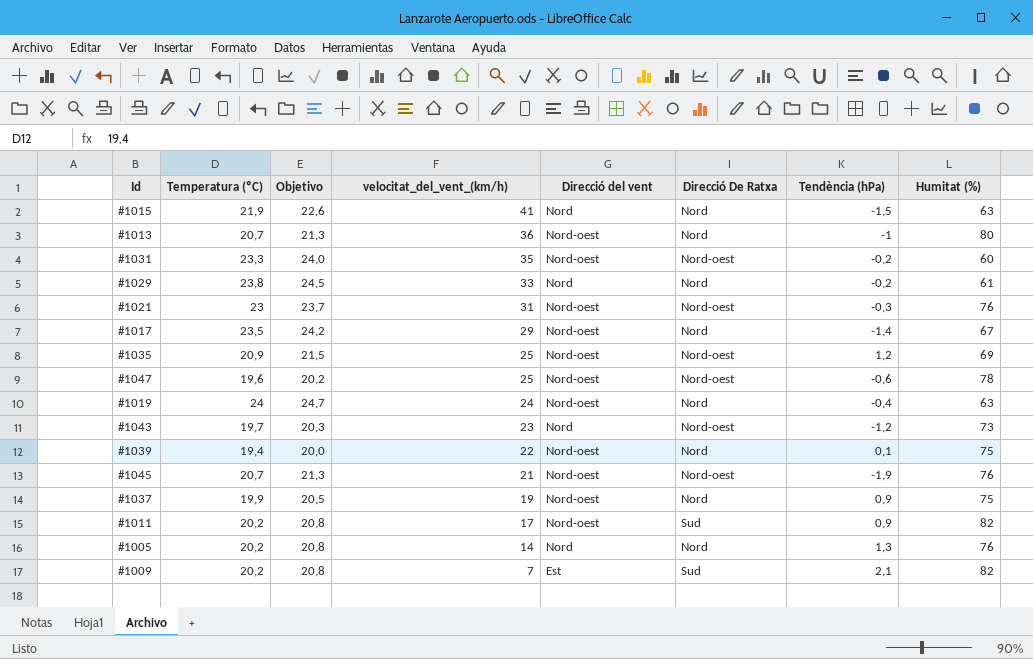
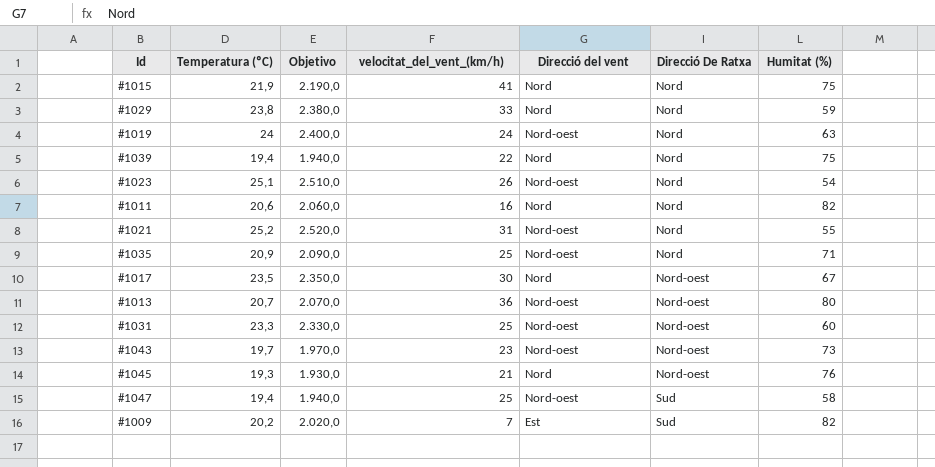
row order: velocitat_del_vent_(km/h) descending -> Direcció De Ratxa ascending
column Tendència (hPa) | position: 7 -> none
column Objetivo | formula: [Temperatura (ºC)] * 1,03 -> [Temperatura (ºC)] * 100
row #1037: 19,9 | 20,5 | 19 | Nord-oest | Nord | 0,9 | 75 -> none
row #1005: 20,2 | 20,8 | 14 | Nord | Nord | 1,3 | 76 -> none
#1015 | Humitat (%): 63 -> 75
#1029 | Humitat (%): 61 -> 59
#1039 | Direcció del vent: Nord-oest -> Nord
row #1023: none -> 25,1 | 2.510,0 | 26 | Nord-oest | Nord | 54
#1011 | Temperatura (ºC): 20,2 -> 20,6
#1011 | velocitat_del_vent_(km/h): 17 -> 16
#1011 | Direcció del vent: Nord-oest -> Nord
#1011 | Direcció De Ratxa: Sud -> Nord
#1021 | Temperatura (ºC): 23 -> 25,2
#1021 | Direcció De Ratxa: Nord-oest -> Nord
#1021 | Humitat (%): 76 -> 55
#1035 | Direcció De Ratxa: Nord-oest -> Nord
#1035 | Humitat (%): 69 -> 71
#1017 | velocitat_del_vent_(km/h): 29 -> 30
#1017 | Direcció del vent: Nord-oest -> Nord
#1017 | Direcció De Ratxa: Nord -> Nord-oest
#1013 | Direcció De Ratxa: Nord -> Nord-oest
#1031 | velocitat_del_vent_(km/h): 35 -> 25
#1043 | Direcció del vent: Nord -> Nord-oest
#1045 | Temperatura (ºC): 20,7 -> 19,3
#1045 | Direcció del vent: Nord-oest -> Nord
#1047 | Temperatura (ºC): 19,6 -> 19,4
#1047 | Direcció De Ratxa: Nord-oest -> Sud
#1047 | Humitat (%): 78 -> 58

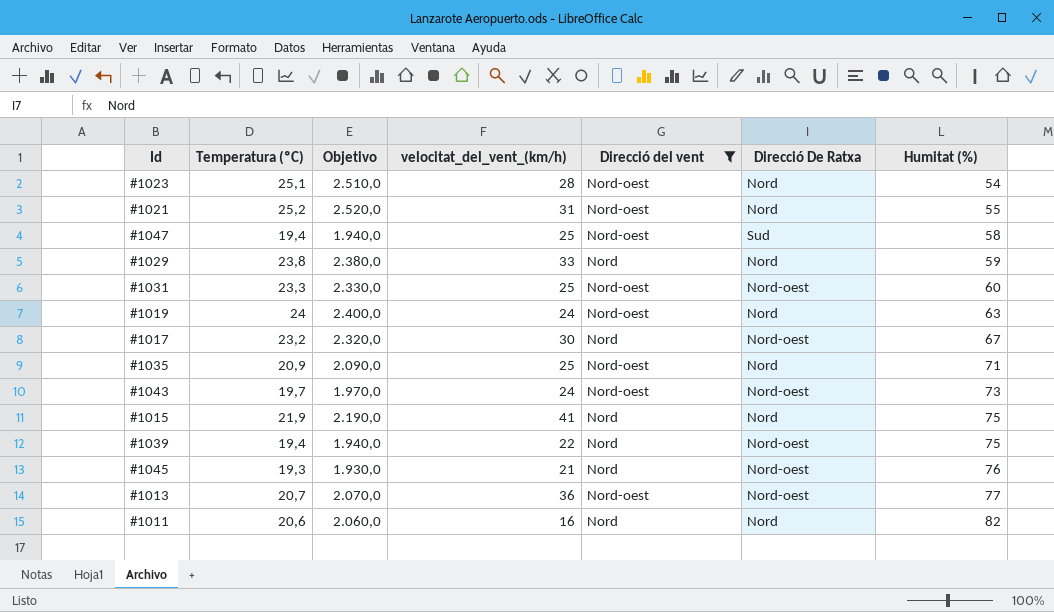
filter: none -> Direcció del vent != Est
row order: Direcció De Ratxa ascending -> Humitat (%) ascending
#1023 | velocitat_del_vent_(km/h): 26 -> 28
#1017 | Temperatura (ºC): 23,5 -> 23,2
#1017 | Objetivo: 2.350,0 -> 2.320,0
#1043 | velocitat_del_vent_(km/h): 23 -> 24
#1039 | Direcció De Ratxa: Nord -> Nord-oest
#1013 | Humitat (%): 80 -> 77

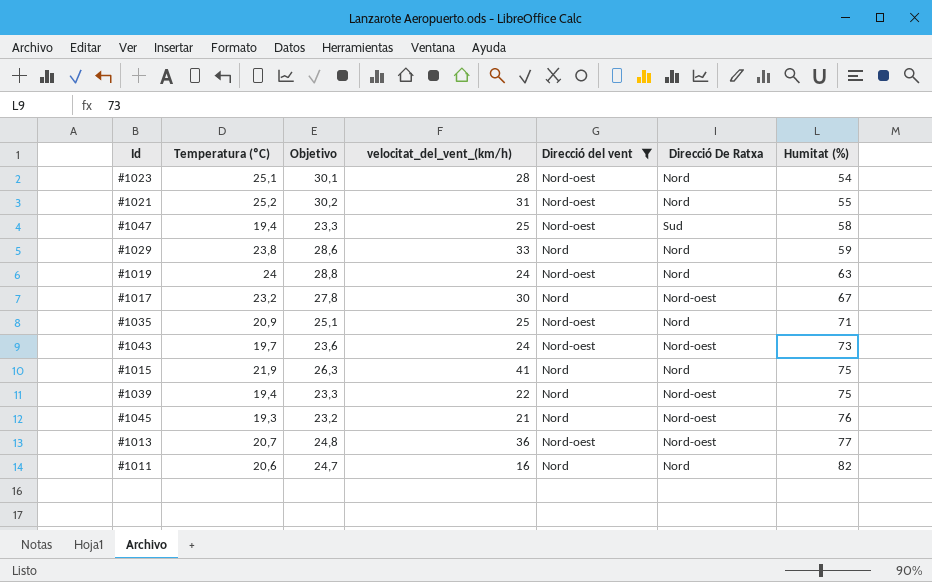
column Objetivo | formula: [Temperatura (ºC)] * 100 -> [Temperatura (ºC)] * 1,2
row #1031: 23,3 | 2.330,0 | 25 | Nord-oest | Nord-oest | 60 -> none

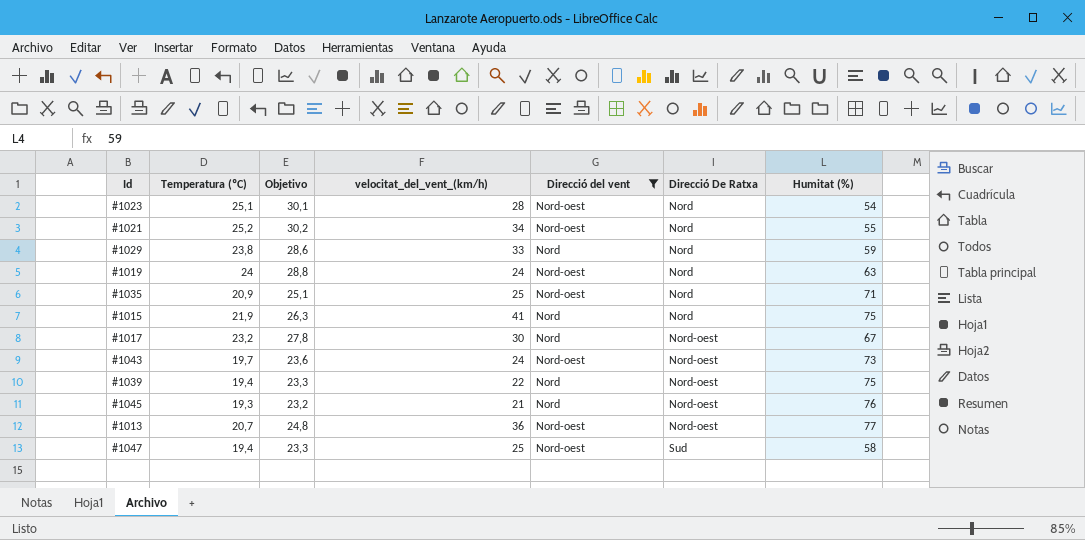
row order: Humitat (%) ascending -> Direcció De Ratxa ascending
row #1011: 20,6 | 24,7 | 16 | Nord | Nord | 82 -> none
#1021 | velocitat_del_vent_(km/h): 31 -> 34

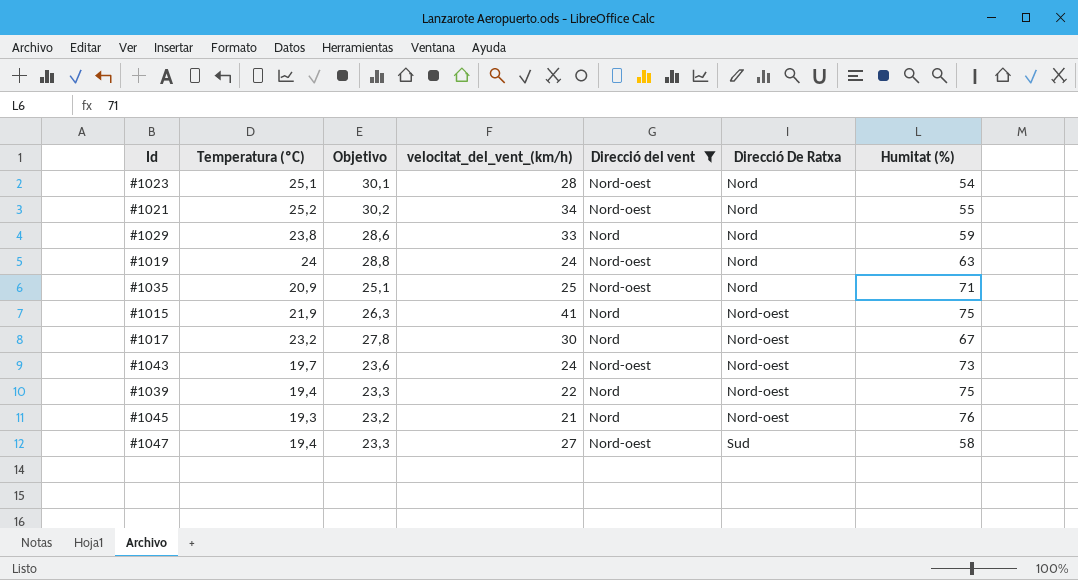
row #1013: 20,7 | 24,8 | 36 | Nord-oest | Nord-oest | 77 -> none
#1015 | Direcció De Ratxa: Nord -> Nord-oest
#1047 | velocitat_del_vent_(km/h): 25 -> 27

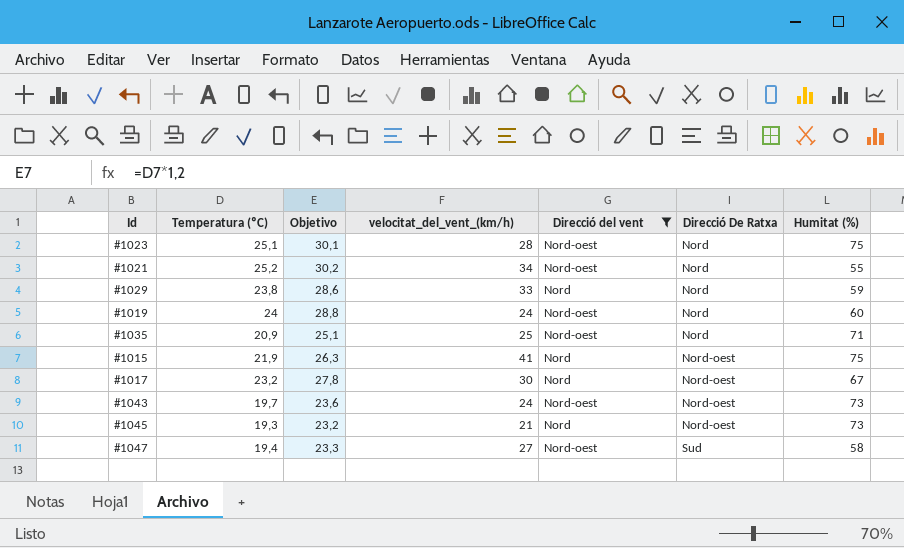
row #1039: 19,4 | 23,3 | 22 | Nord | Nord-oest | 75 -> none
#1023 | Humitat (%): 54 -> 75
#1019 | Humitat (%): 63 -> 60
#1045 | Humitat (%): 76 -> 73

